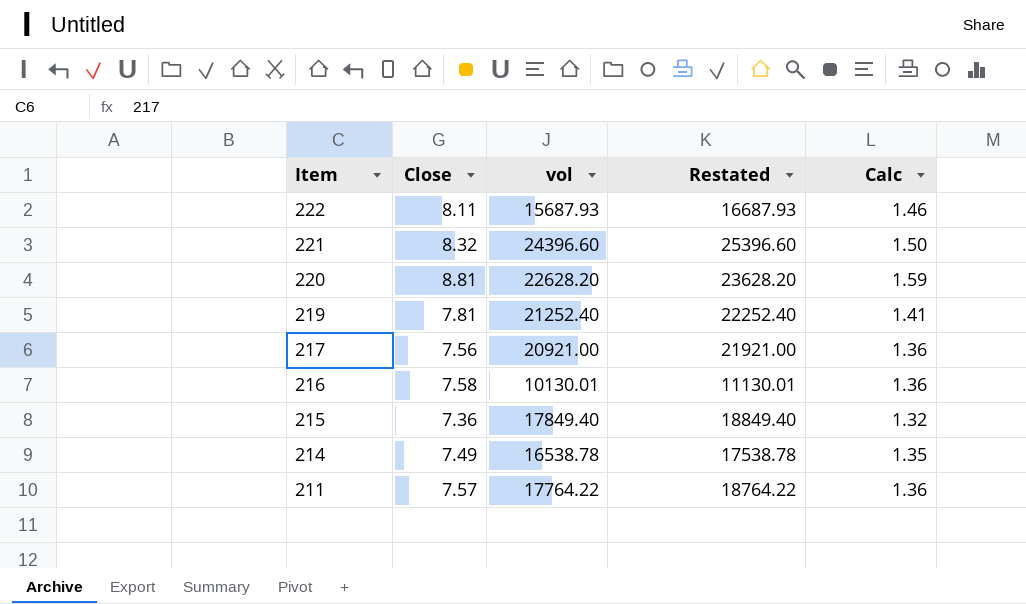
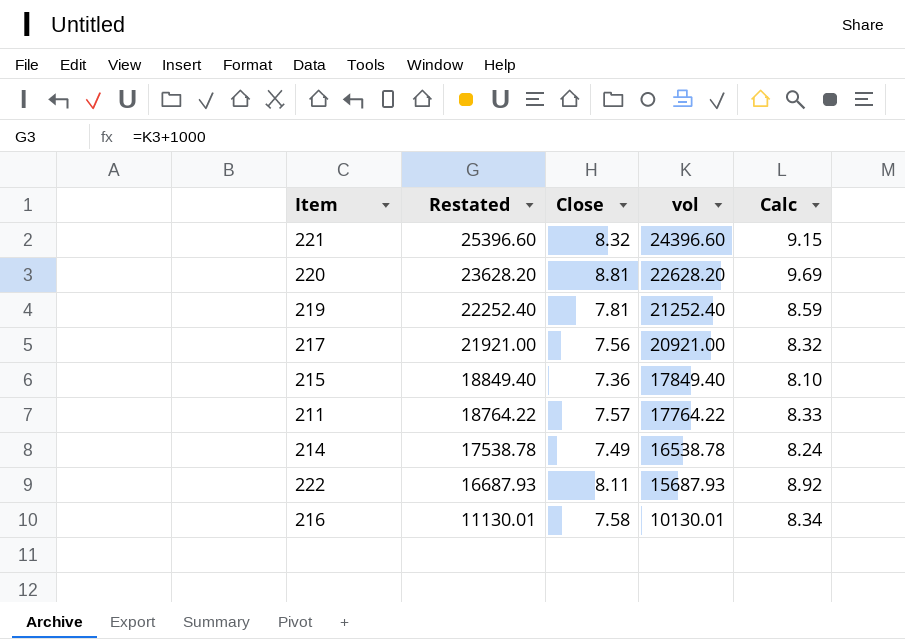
row order: Item descending -> Restated descending
column Restated | position: 4 -> 2
column Calc | formula: [Close] * 0.18 -> [Close] * 1.1

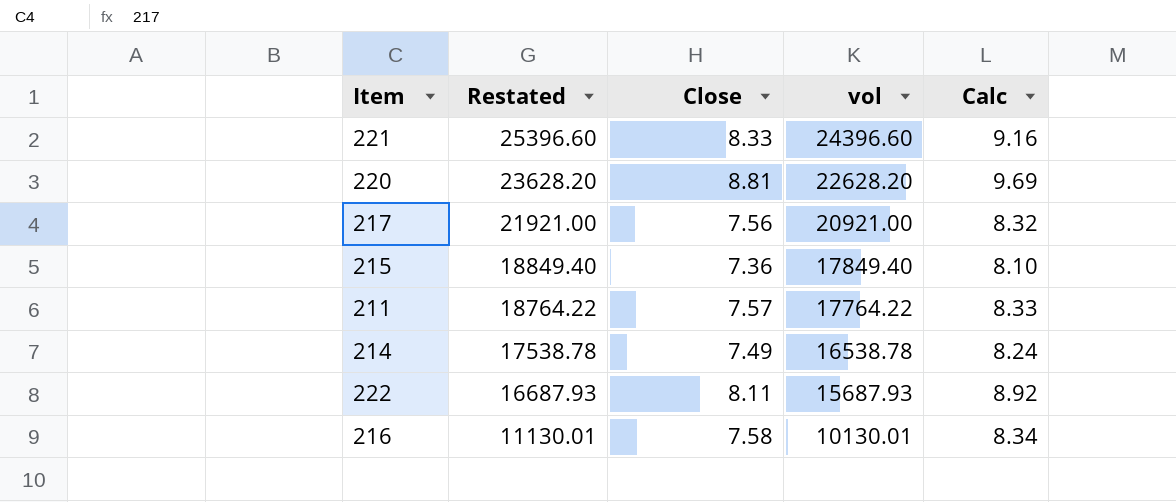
row 219: 22252.40 | 7.81 | 21252.40 | 8.59 -> none
221 | Close: 8.32 -> 8.33
221 | Calc: 9.15 -> 9.16

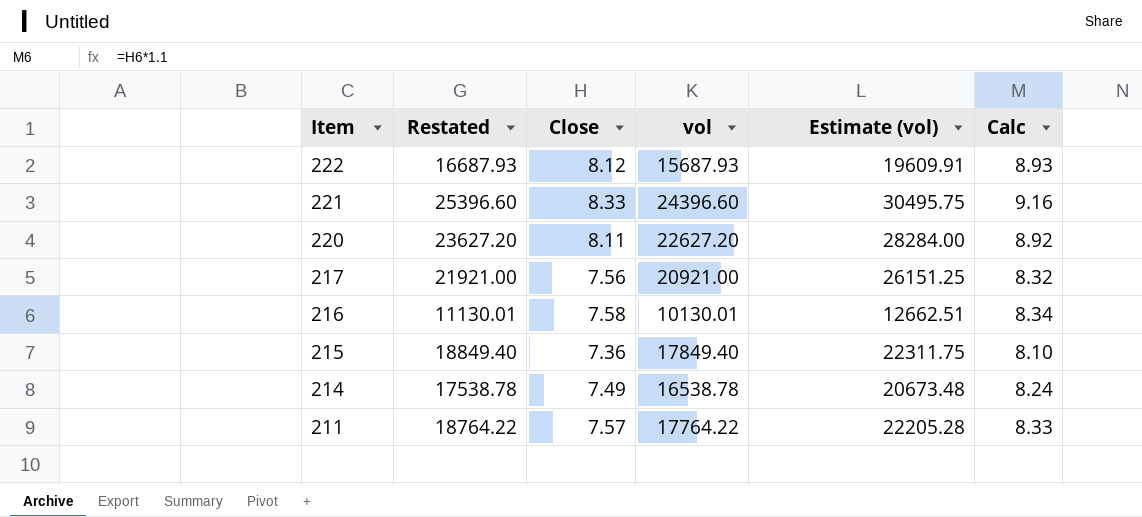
row order: Restated descending -> Item descending
column Estimate (vol) | formula: none -> [vol] * 1.25
222 | Close: 8.11 -> 8.12
222 | Calc: 8.92 -> 8.93
220 | Restated: 23628.20 -> 23627.20
220 | Close: 8.81 -> 8.11
220 | vol: 22628.20 -> 22627.20
220 | Calc: 9.69 -> 8.92

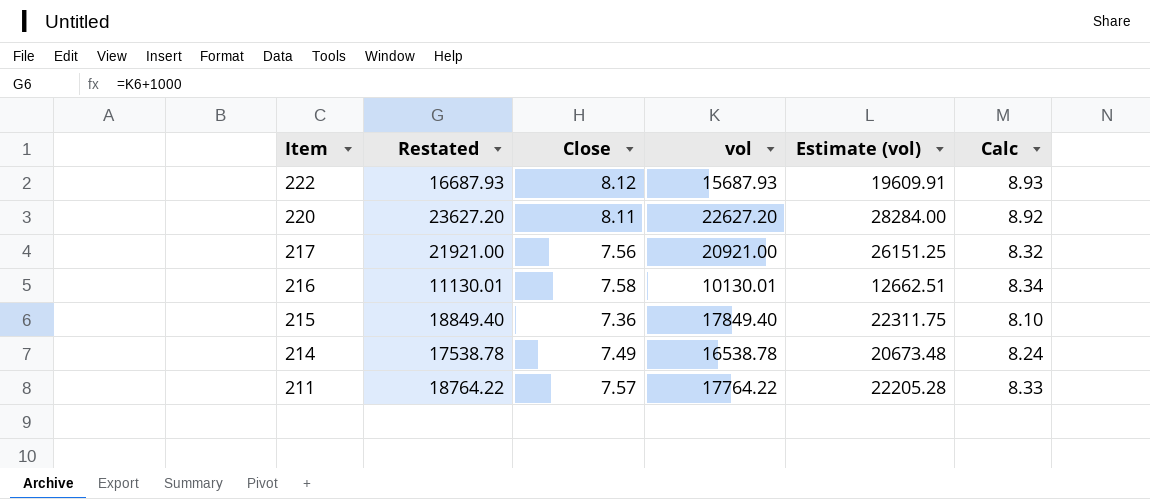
row 221: 25396.60 | 8.33 | 24396.60 | 30495.75 | 9.16 -> none

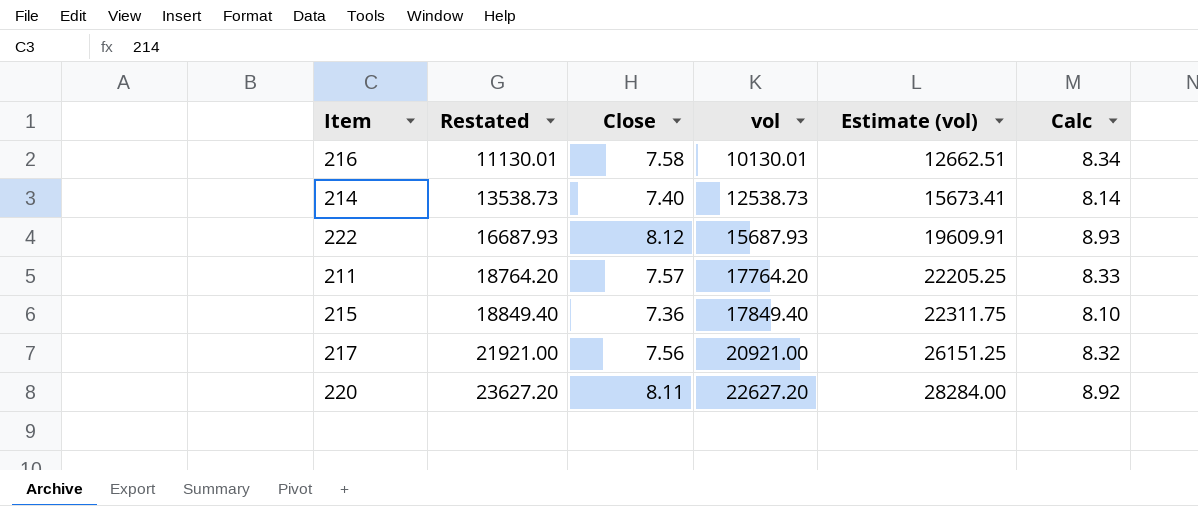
row order: Item descending -> Restated ascending
214 | Restated: 17538.78 -> 13538.73
214 | Close: 7.49 -> 7.40
214 | vol: 16538.78 -> 12538.73
214 | Estimate (vol): 20673.48 -> 15673.41
214 | Calc: 8.24 -> 8.14
211 | Restated: 18764.22 -> 18764.20
211 | vol: 17764.22 -> 17764.20
211 | Estimate (vol): 22205.28 -> 22205.25

